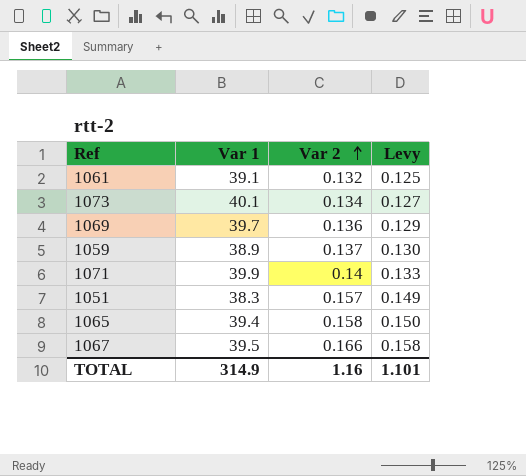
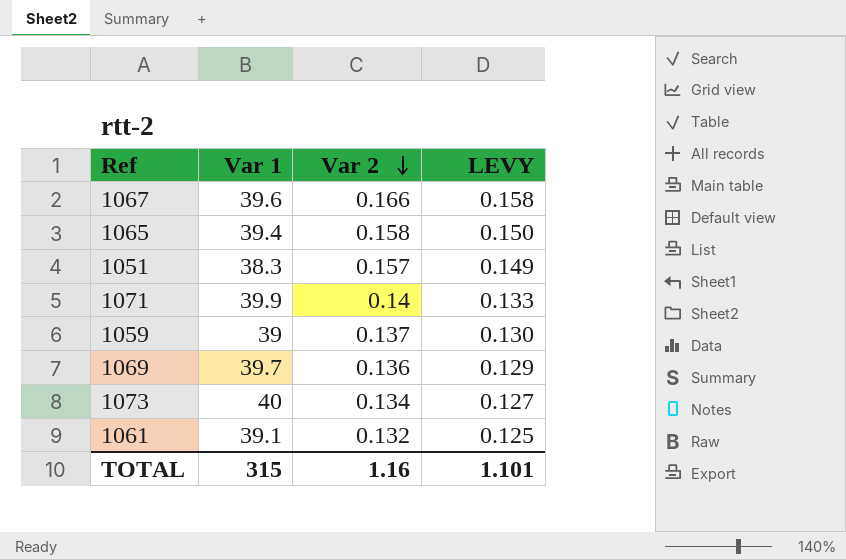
row order: Var 2 ascending -> Var 2 descending
column name: Levy -> LEVY
1067 | Var 1: 39.5 -> 39.6
1059 | Var 1: 38.9 -> 39
1073 | Var 1: 40.1 -> 40
TOTAL | Var 1: 314.9 -> 315

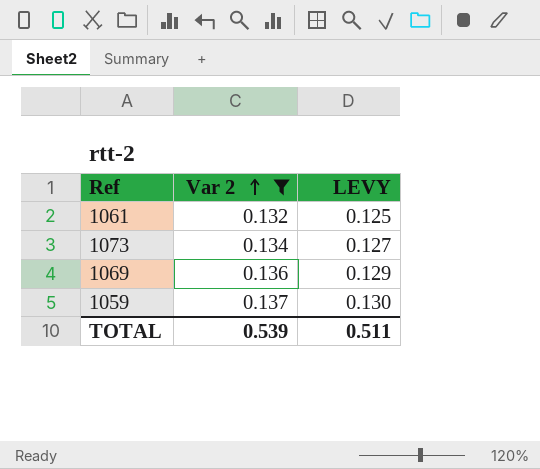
filter: none -> Var 2 <= 0.137
row order: Var 2 descending -> Var 2 ascending
column Var 1 | position: 2 -> none
TOTAL | Var 2: 1.16 -> 0.539
TOTAL | LEVY: 1.101 -> 0.511

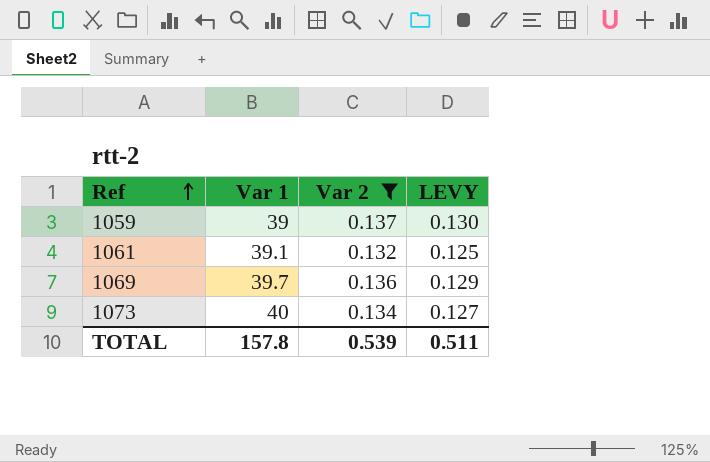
row order: Var 2 ascending -> Ref ascending
column Var 1 | position: none -> 2

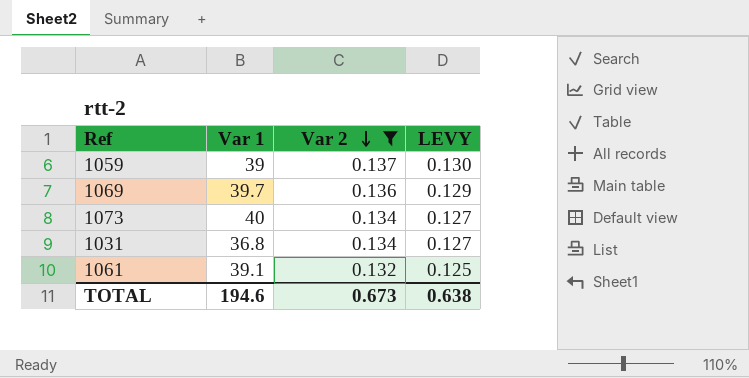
row order: Ref ascending -> Var 2 descending
row 1031: none -> 36.8 | 0.134 | 0.127
TOTAL | Var 1: 157.8 -> 194.6
TOTAL | Var 2: 0.539 -> 0.673
TOTAL | LEVY: 0.511 -> 0.638

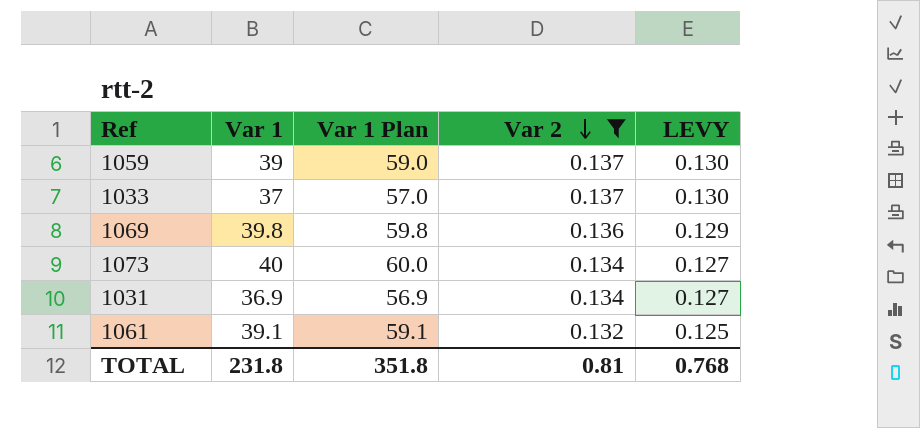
column Var 1 Plan | formula: none -> [Var 1] + 20
row 1033: none -> 37 | 57.0 | 0.137 | 0.130
1069 | Var 1: 39.7 -> 39.8
1031 | Var 1: 36.8 -> 36.9
TOTAL | Var 1: 194.6 -> 231.8
TOTAL | Var 2: 0.673 -> 0.81
TOTAL | LEVY: 0.638 -> 0.768

